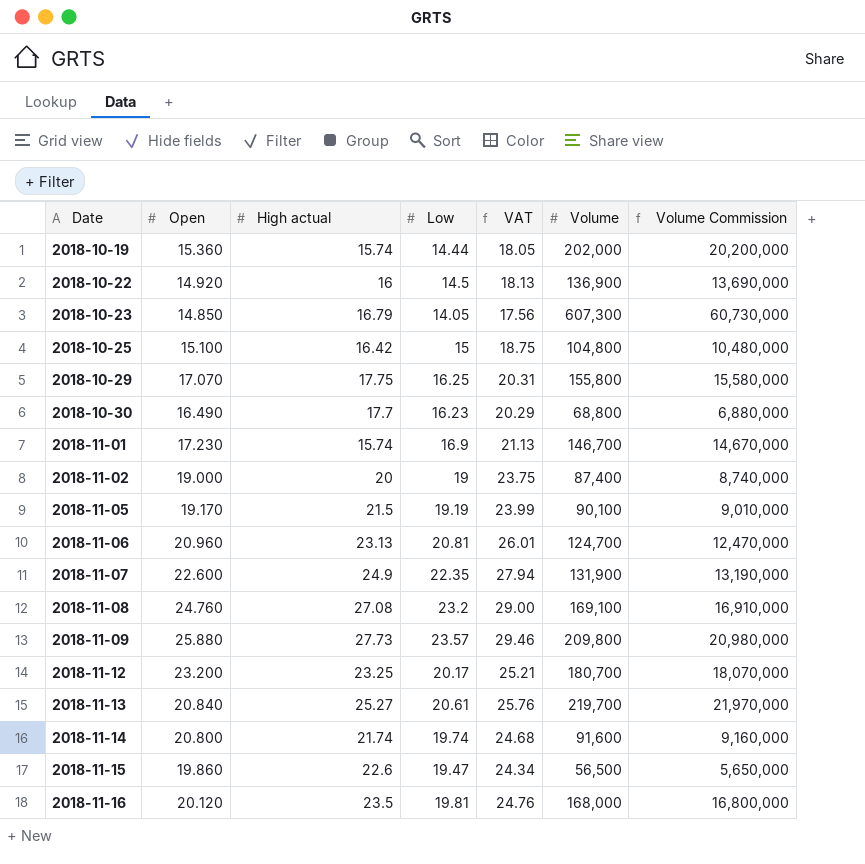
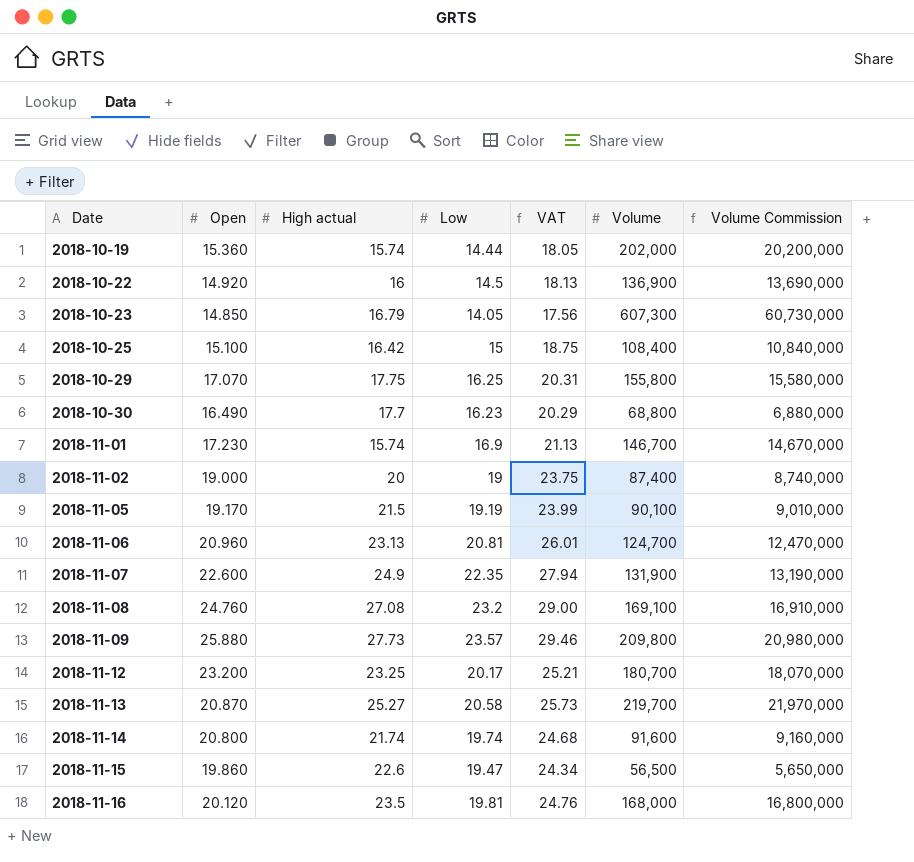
2018-10-25 | Volume: 104,800 -> 108,400
2018-10-25 | Volume Commission: 10,480,000 -> 10,840,000
2018-11-13 | Open: 20.840 -> 20.870
2018-11-13 | Low: 20.61 -> 20.58
2018-11-13 | VAT: 25.76 -> 25.73

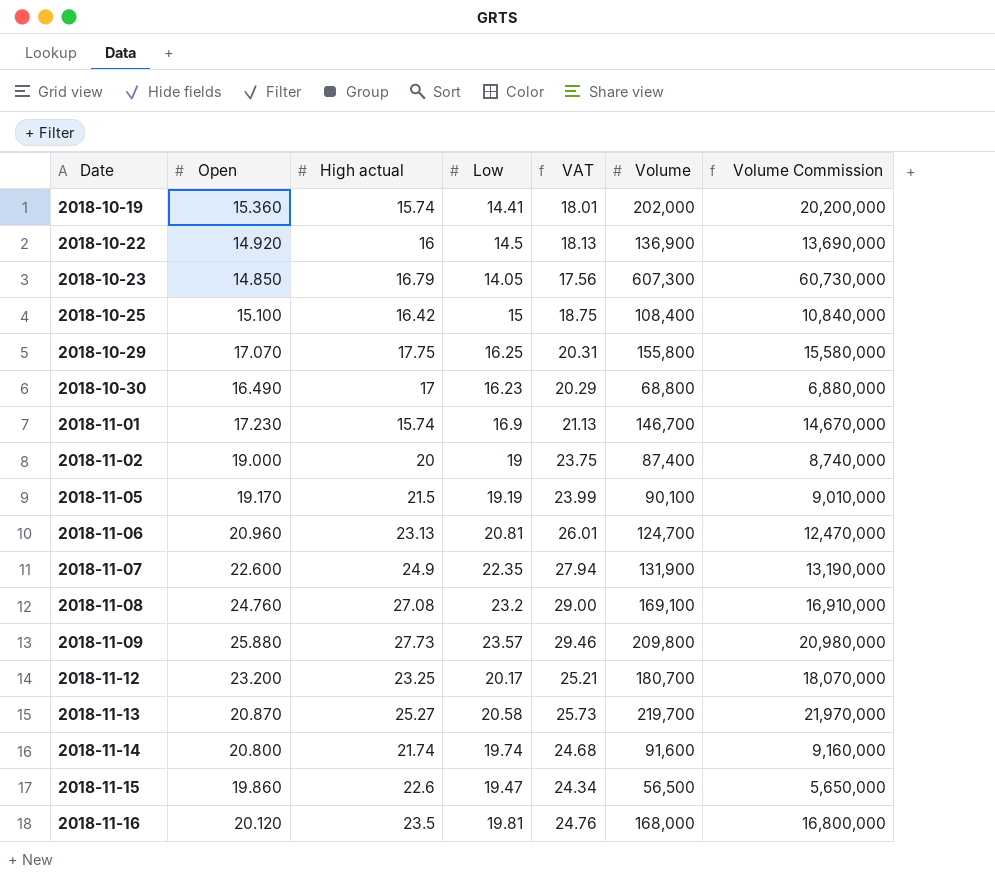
2018-10-19 | Low: 14.44 -> 14.41
2018-10-19 | VAT: 18.05 -> 18.01
2018-10-30 | High actual: 17.7 -> 17

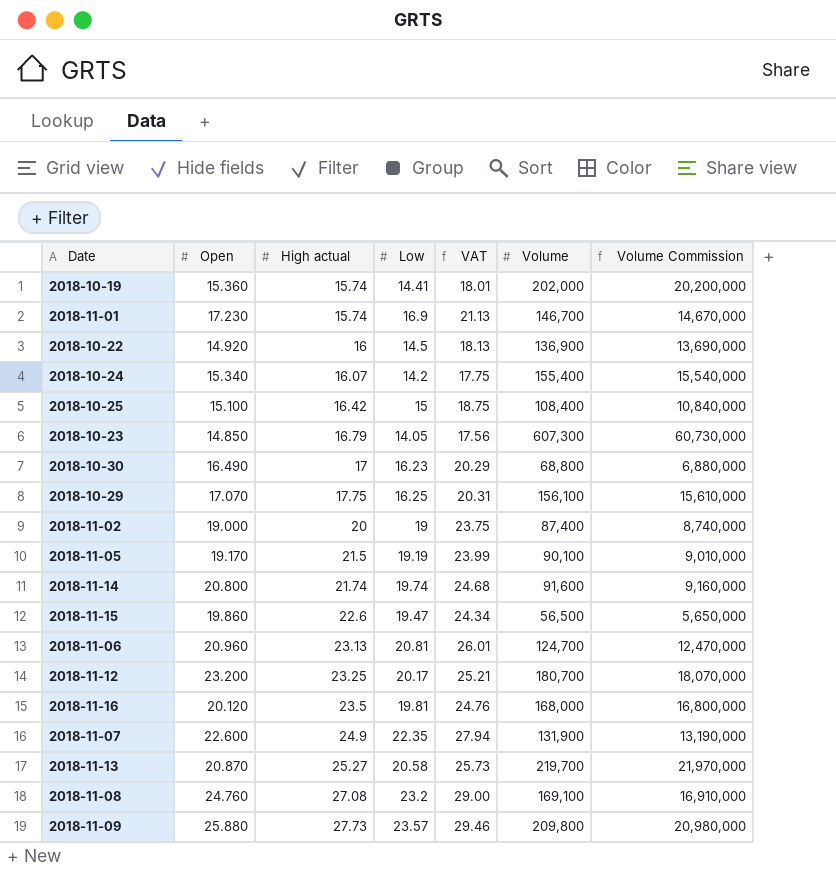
row order: Date ascending -> High actual ascending
row 2018-10-24: none -> 15.340 | 16.07 | 14.2 | 17.75 | 155,400 | 15,540,000
2018-10-29 | Volume: 155,800 -> 156,100
2018-10-29 | Volume Commission: 15,580,000 -> 15,610,000

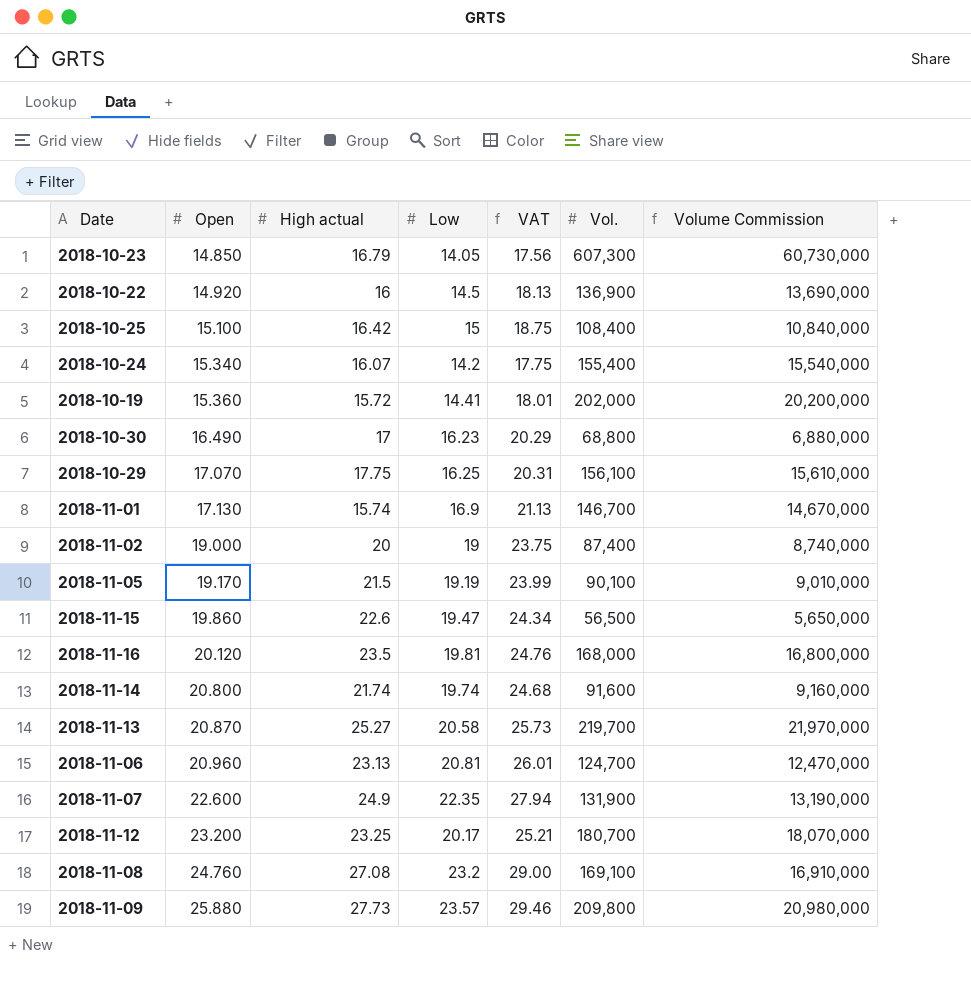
row order: High actual ascending -> Open ascending
column name: Volume -> Vol.
2018-10-19 | High actual: 15.74 -> 15.72
2018-11-01 | Open: 17.230 -> 17.130

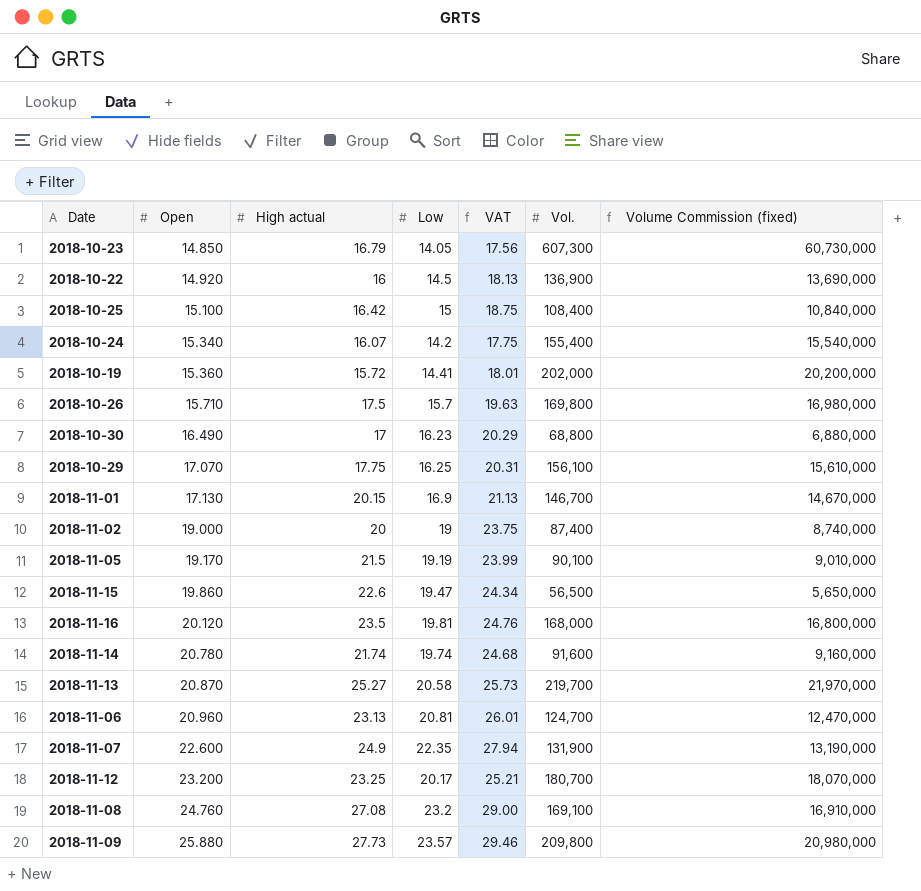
column name: Volume Commission -> Volume Commission (fixed)
row 2018-10-26: none -> 15.710 | 17.5 | 15.7 | 19.63 | 169,800 | 16,980,000
2018-11-01 | High actual: 15.74 -> 20.15
2018-11-14 | Open: 20.800 -> 20.780

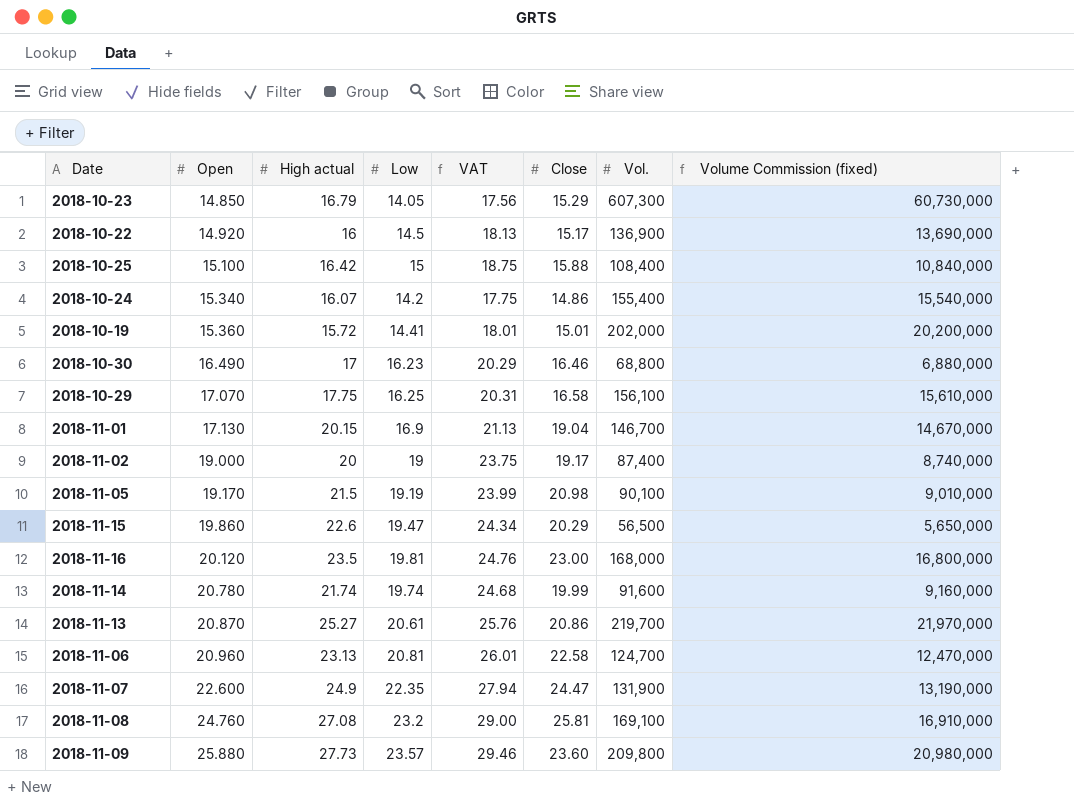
column Close | position: none -> 6
row 2018-10-26: 15.710 | 17.5 | 15.7 | 19.63 | 169,800 | 16,980,000 -> none
row 2018-11-12: 23.200 | 23.25 | 20.17 | 25.21 | 180,700 | 18,070,000 -> none
2018-11-13 | Low: 20.58 -> 20.61
2018-11-13 | VAT: 25.73 -> 25.76

